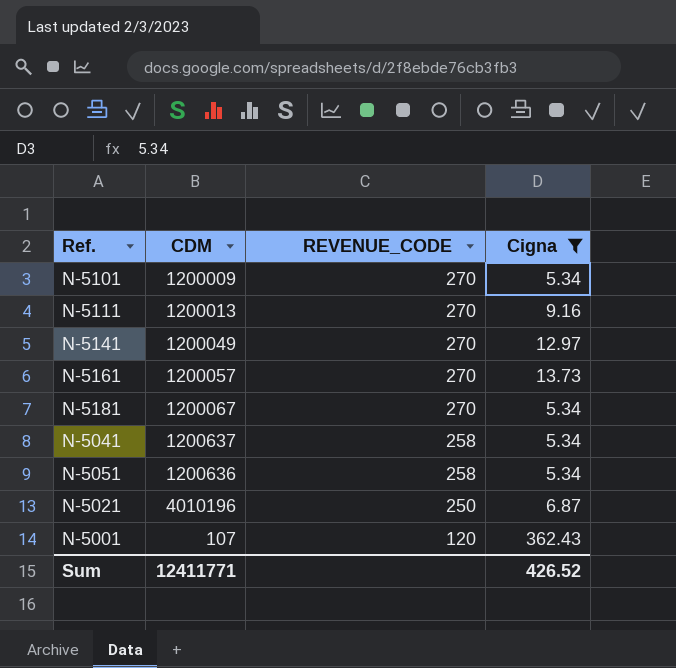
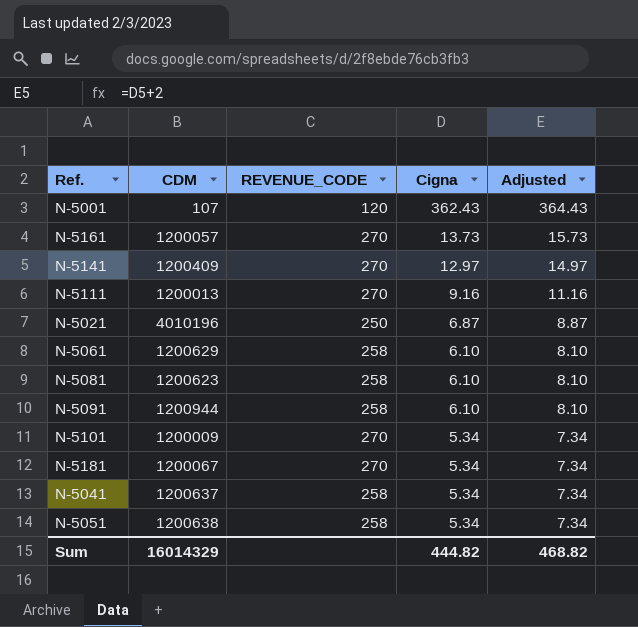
filter: Cigna != 6.10 -> none
row order: REVENUE_CODE descending -> Cigna descending
column Adjusted | formula: none -> [Cigna] + 2
N-5141 | CDM: 1200049 -> 1200409
N-5051 | CDM: 1200636 -> 1200638
Sum | CDM: 12411771 -> 16014329
Sum | Cigna: 426.52 -> 444.82

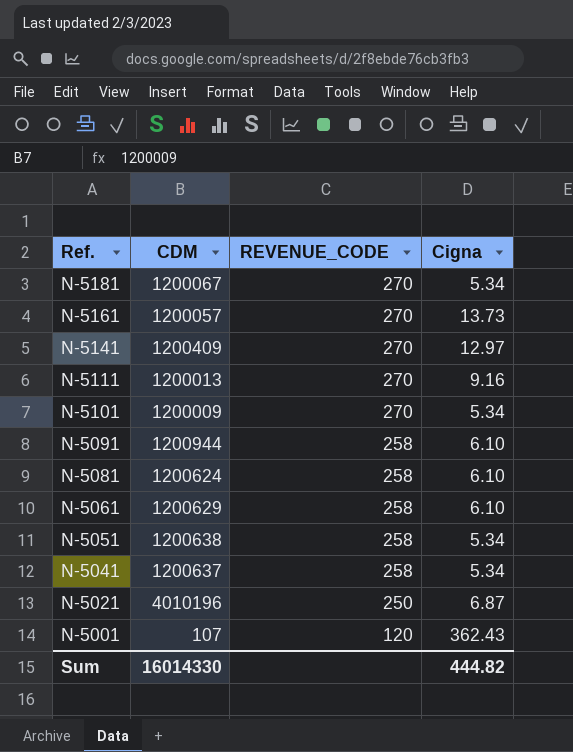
row order: Cigna descending -> Ref. descending
column Adjusted | formula: [Cigna] + 2 -> none
N-5081 | CDM: 1200623 -> 1200624
Sum | CDM: 16014329 -> 16014330

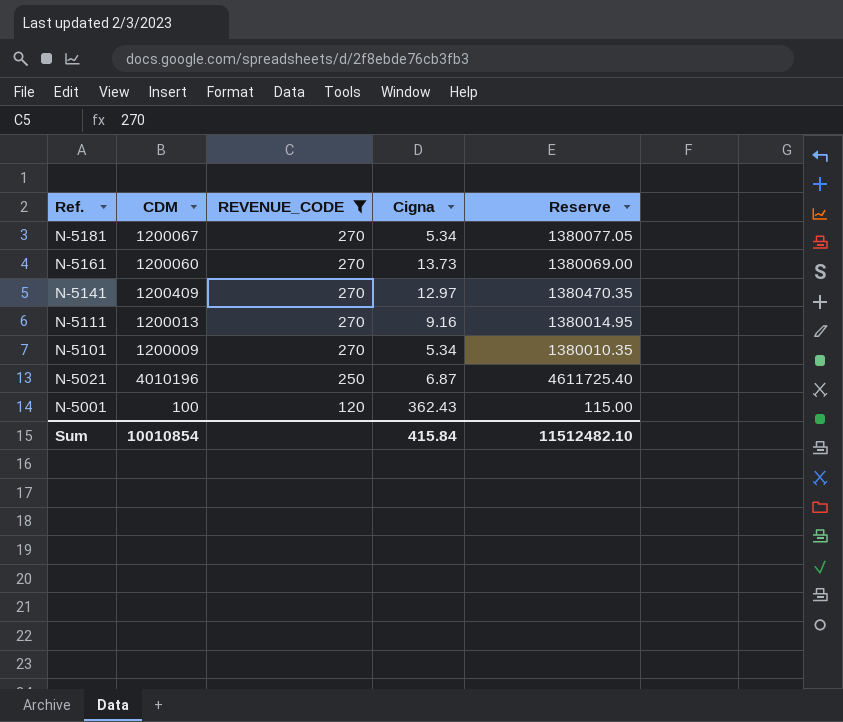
filter: none -> REVENUE_CODE != 258
column Reserve | formula: none -> [CDM] * 1.15
N-5161 | CDM: 1200057 -> 1200060
N-5001 | CDM: 107 -> 100
Sum | CDM: 16014330 -> 10010854
Sum | Cigna: 444.82 -> 415.84

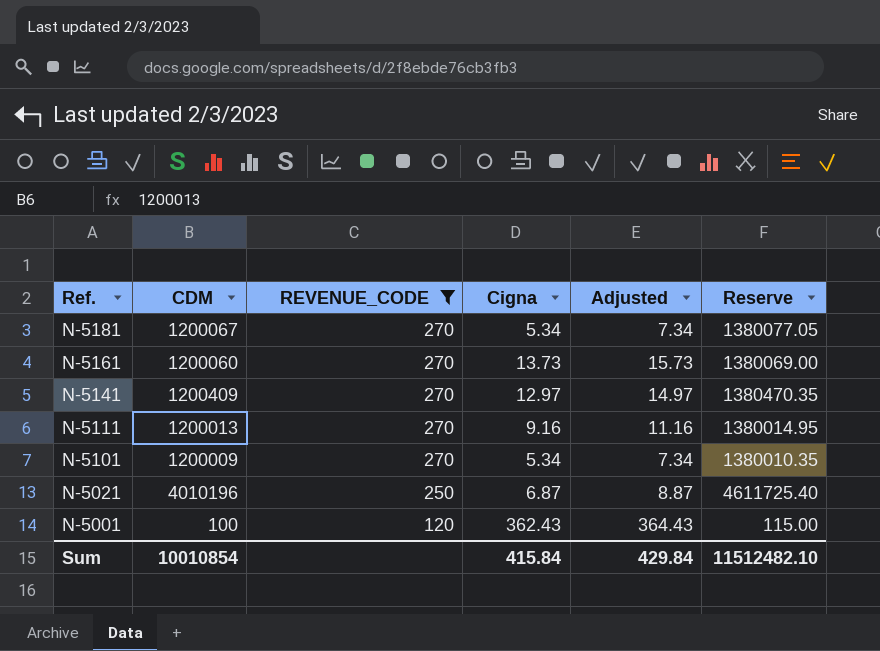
column Adjusted | formula: none -> [Cigna] + 2

